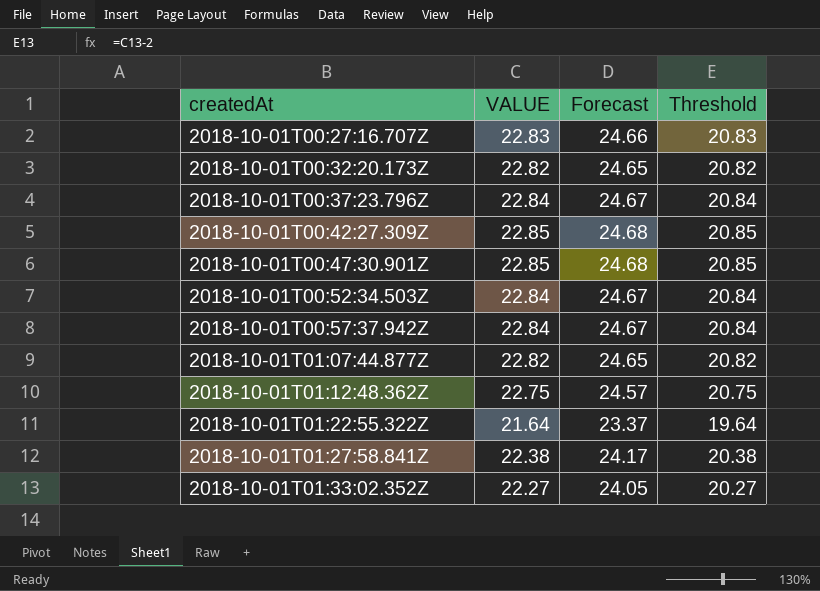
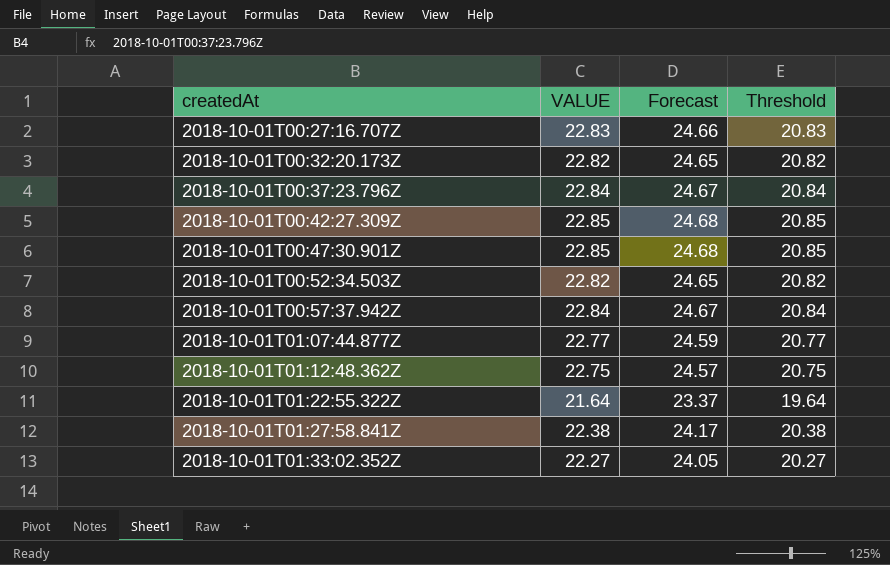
2018-10-01T00:52:34.503Z | VALUE: 22.84 -> 22.82
2018-10-01T00:52:34.503Z | Forecast: 24.67 -> 24.65
2018-10-01T00:52:34.503Z | Threshold: 20.84 -> 20.82
2018-10-01T01:07:44.877Z | VALUE: 22.82 -> 22.77
2018-10-01T01:07:44.877Z | Forecast: 24.65 -> 24.59
2018-10-01T01:07:44.877Z | Threshold: 20.82 -> 20.77

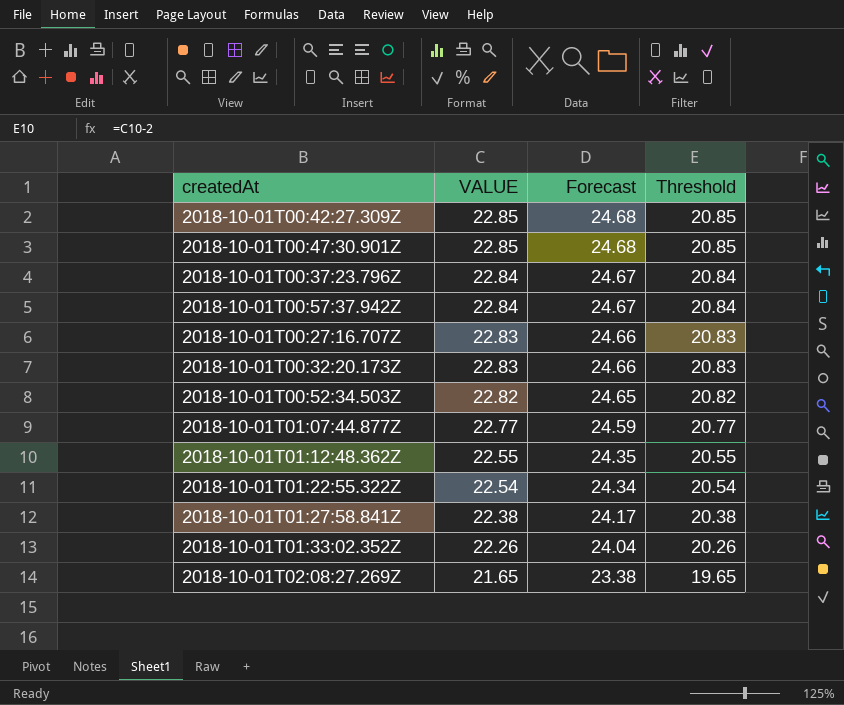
row order: createdAt ascending -> VALUE descending
2018-10-01T00:32:20.173Z | VALUE: 22.82 -> 22.83
2018-10-01T00:32:20.173Z | Forecast: 24.65 -> 24.66
2018-10-01T00:32:20.173Z | Threshold: 20.82 -> 20.83
2018-10-01T01:12:48.362Z | VALUE: 22.75 -> 22.55
2018-10-01T01:12:48.362Z | Forecast: 24.57 -> 24.35
2018-10-01T01:12:48.362Z | Threshold: 20.75 -> 20.55
2018-10-01T01:22:55.322Z | VALUE: 21.64 -> 22.54
2018-10-01T01:22:55.322Z | Forecast: 23.37 -> 24.34
2018-10-01T01:22:55.322Z | Threshold: 19.64 -> 20.54
2018-10-01T01:33:02.352Z | VALUE: 22.27 -> 22.26
2018-10-01T01:33:02.352Z | Forecast: 24.05 -> 24.04
2018-10-01T01:33:02.352Z | Threshold: 20.27 -> 20.26
row 2018-10-01T02:08:27.269Z: none -> 21.65 | 23.38 | 19.65

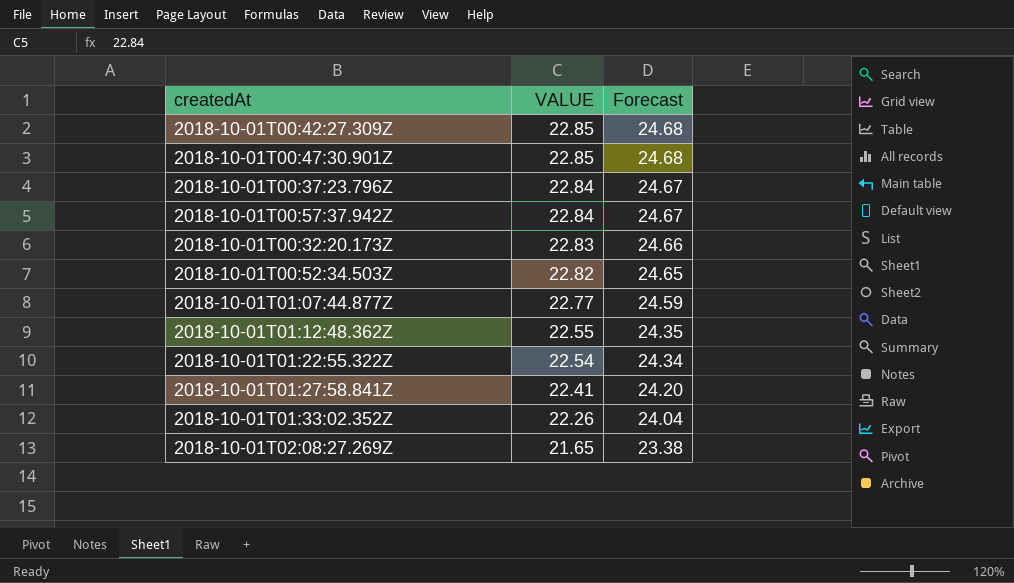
column Threshold | formula: [VALUE] - 2 -> none
row 2018-10-01T00:27:16.707Z: 22.83 | 24.66 | 20.83 -> none
2018-10-01T01:27:58.841Z | VALUE: 22.38 -> 22.41
2018-10-01T01:27:58.841Z | Forecast: 24.17 -> 24.20

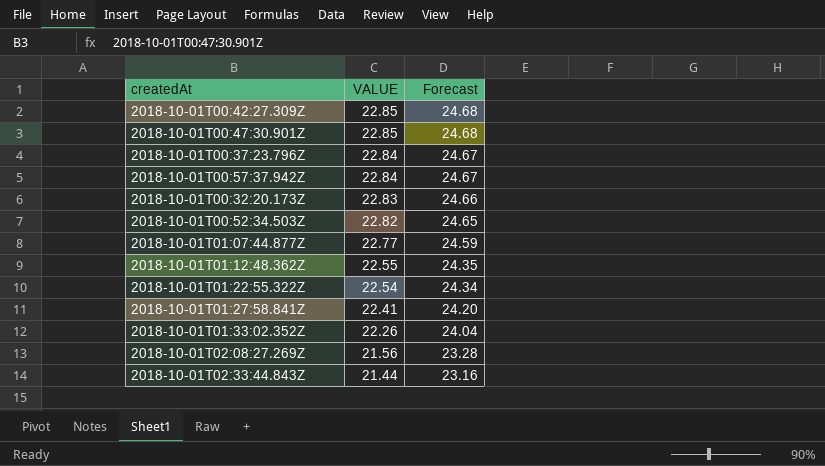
2018-10-01T02:08:27.269Z | VALUE: 21.65 -> 21.56
2018-10-01T02:08:27.269Z | Forecast: 23.38 -> 23.28
row 2018-10-01T02:33:44.843Z: none -> 21.44 | 23.16

